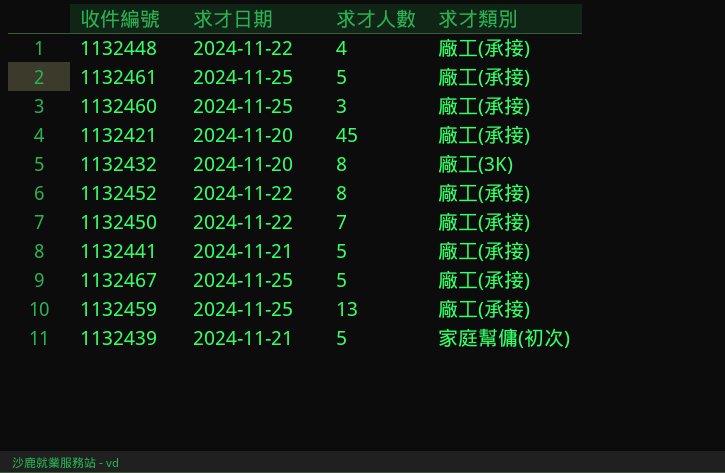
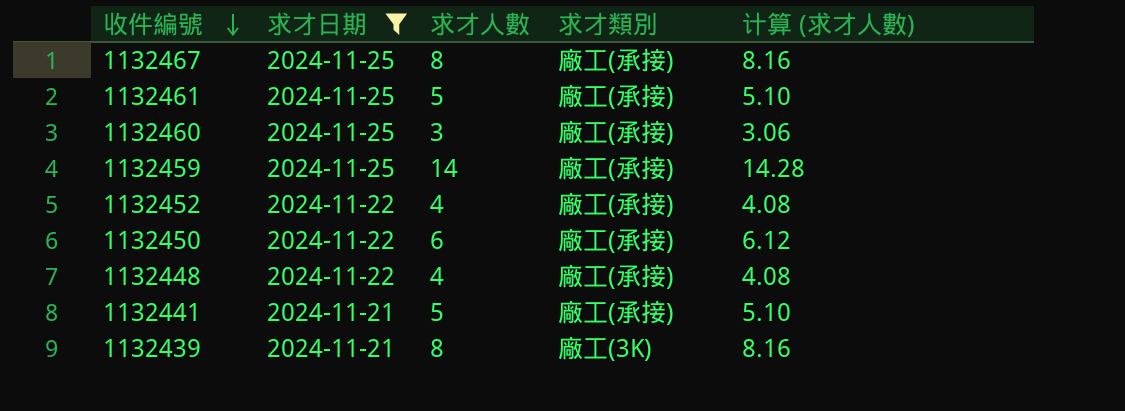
filter: none -> 求才日期 != 2024-11-20
row order: none -> 收件編號 descending
column 计算 (求才人數) | formula: none -> [求才人數] * 1.02
1132467 | 求才人數: 5 -> 8
1132459 | 求才人數: 13 -> 14
1132452 | 求才人數: 8 -> 4
1132450 | 求才人數: 7 -> 6
1132439 | 求才人數: 5 -> 8
1132439 | 求才類別: 家庭幫傭(初次) -> 廠工(3K)

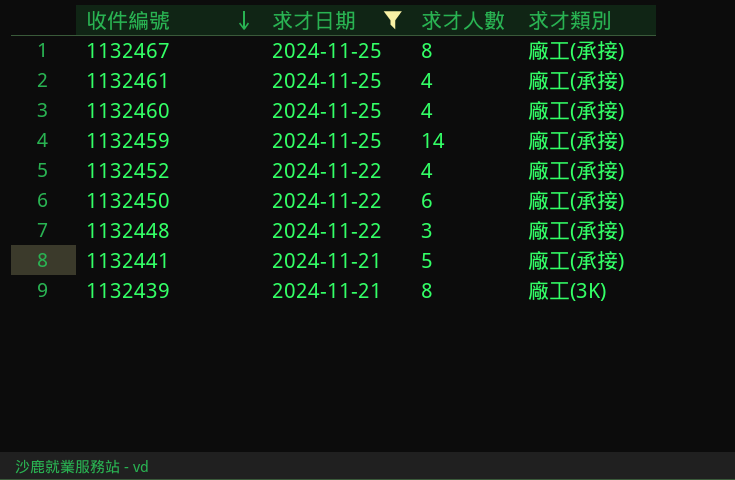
column 计算 (求才人數) | formula: [求才人數] * 1.02 -> none
1132461 | 求才人數: 5 -> 4
1132460 | 求才人數: 3 -> 4
1132448 | 求才人數: 4 -> 3

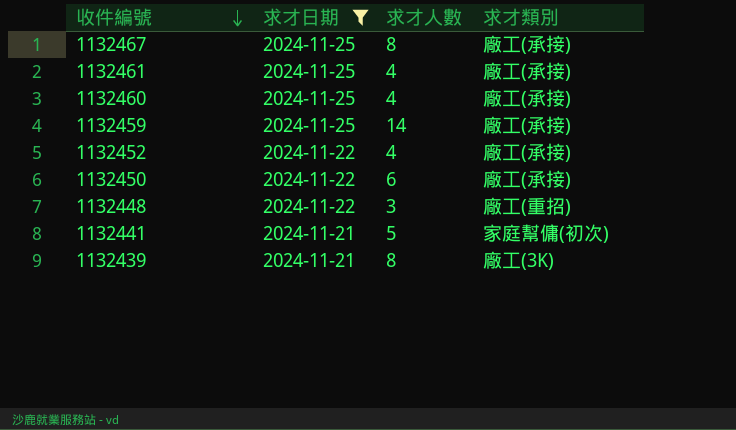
1132448 | 求才類別: 廠工(承接) -> 廠工(重招)
1132441 | 求才類別: 廠工(承接) -> 家庭幫傭(初次)

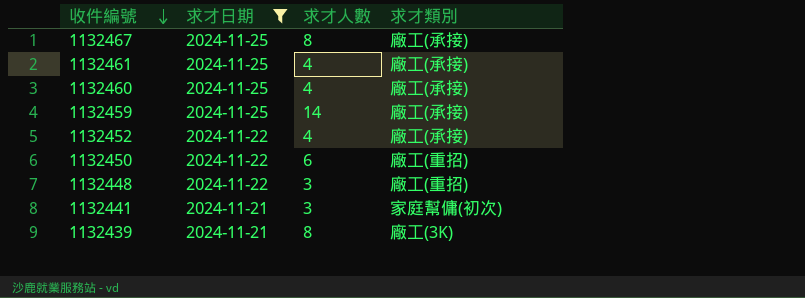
1132450 | 求才類別: 廠工(承接) -> 廠工(重招)
1132441 | 求才人數: 5 -> 3

